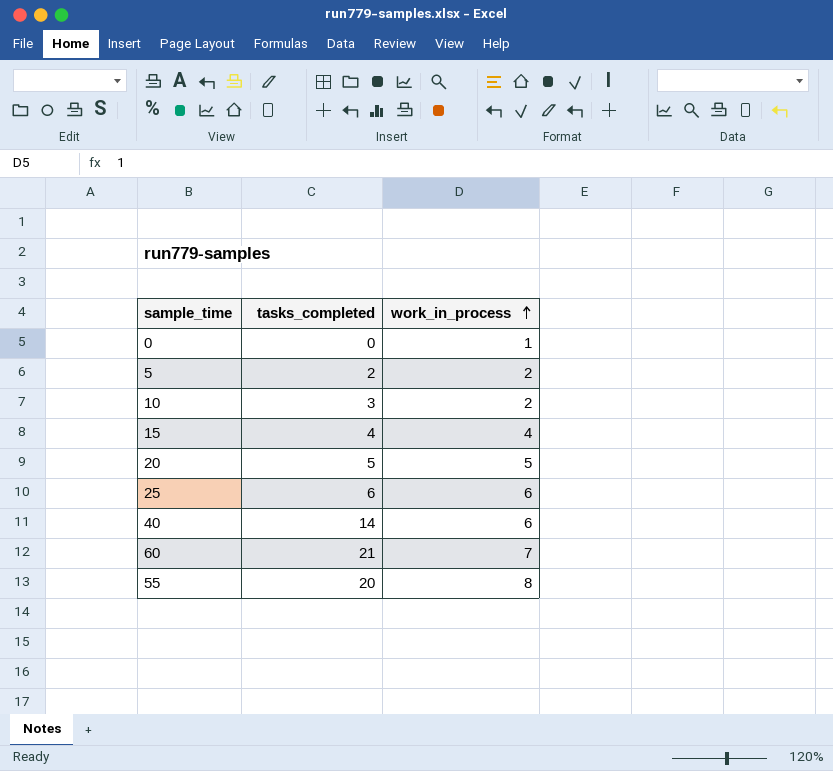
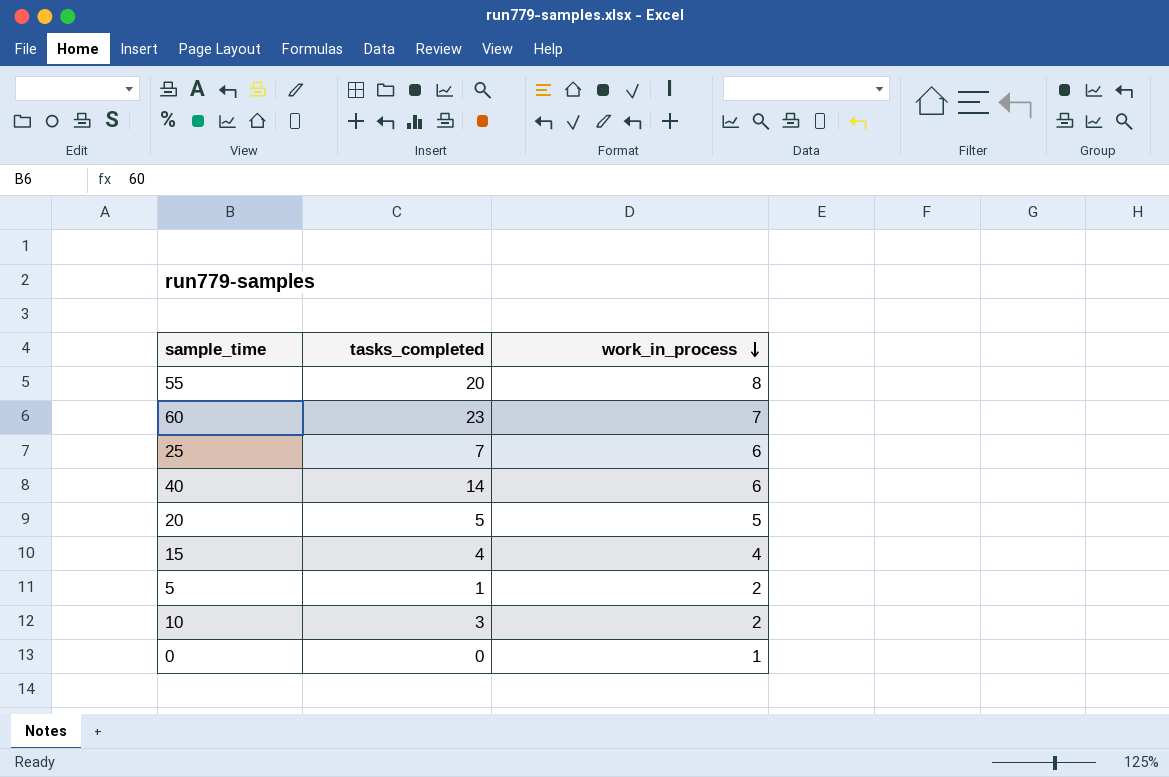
row order: work_in_process ascending -> work_in_process descending
60 | tasks_completed: 21 -> 23
25 | tasks_completed: 6 -> 7
5 | tasks_completed: 2 -> 1

